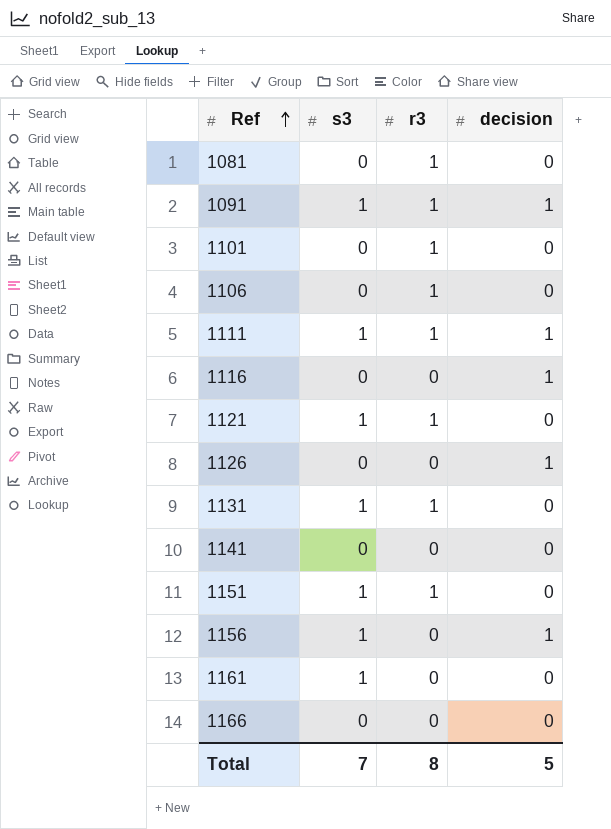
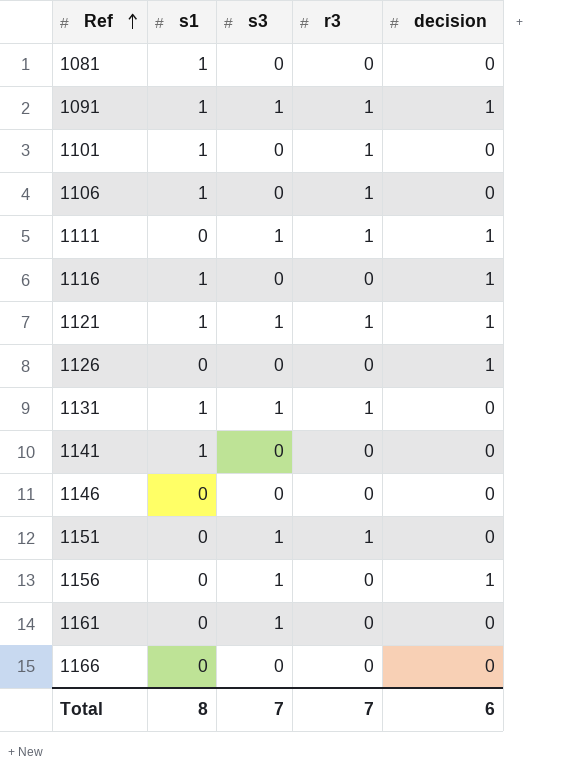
column s1 | position: none -> 2
1081 | r3: 1 -> 0
1121 | decision: 0 -> 1
row 1146: none -> 0 | 0 | 0 | 0
Total | r3: 8 -> 7
Total | decision: 5 -> 6

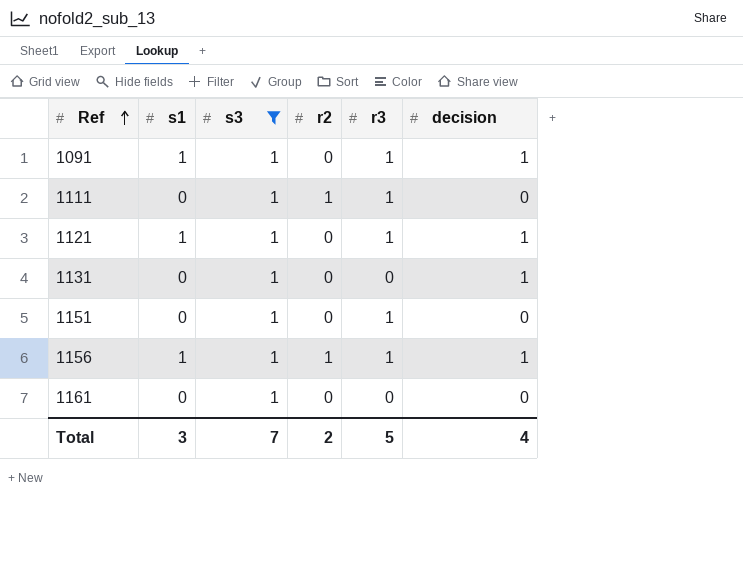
filter: none -> s3 = 1
column r2 | position: none -> 4
1111 | decision: 1 -> 0
1131 | s1: 1 -> 0
1131 | r3: 1 -> 0
1131 | decision: 0 -> 1
1156 | s1: 0 -> 1
1156 | r3: 0 -> 1
Total | s1: 8 -> 3
Total | r3: 7 -> 5
Total | decision: 6 -> 4

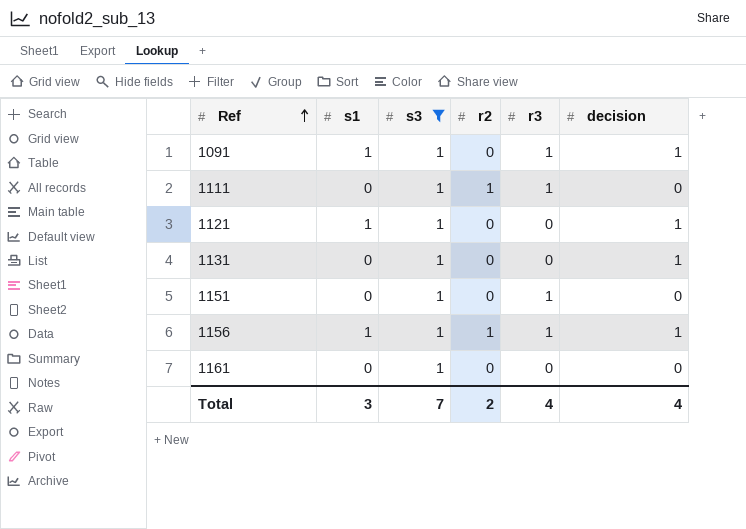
1121 | r3: 1 -> 0
Total | r3: 5 -> 4

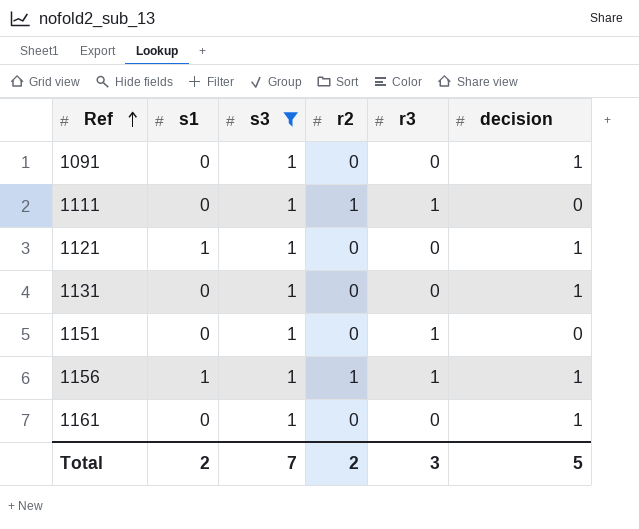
1091 | s1: 1 -> 0
1091 | r3: 1 -> 0
1161 | decision: 0 -> 1
Total | s1: 3 -> 2
Total | r3: 4 -> 3
Total | decision: 4 -> 5

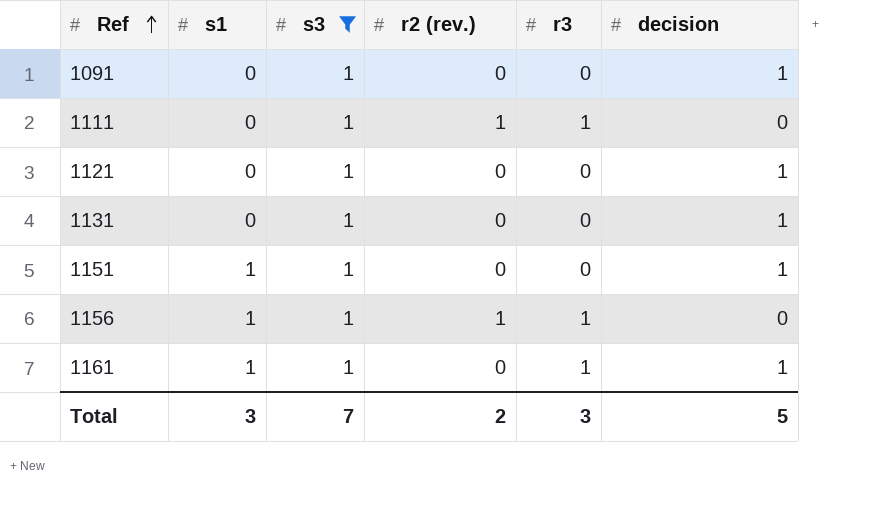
column name: r2 -> r2 (rev.)
1121 | s1: 1 -> 0
1151 | s1: 0 -> 1
1151 | r3: 1 -> 0
1151 | decision: 0 -> 1
1156 | decision: 1 -> 0
1161 | s1: 0 -> 1
1161 | r3: 0 -> 1
Total | s1: 2 -> 3

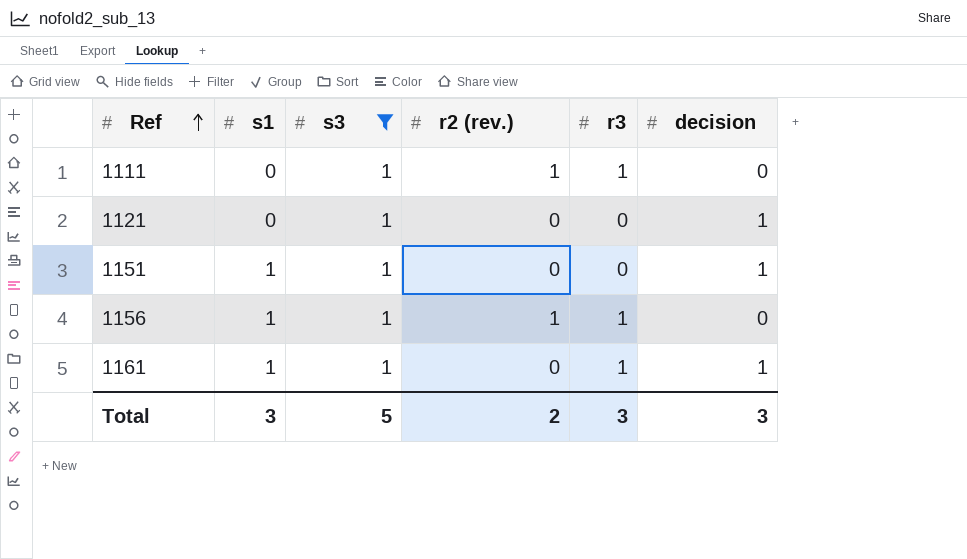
row 1091: 0 | 1 | 0 | 0 | 1 -> none
row 1131: 0 | 1 | 0 | 0 | 1 -> none
Total | s3: 7 -> 5
Total | decision: 5 -> 3

